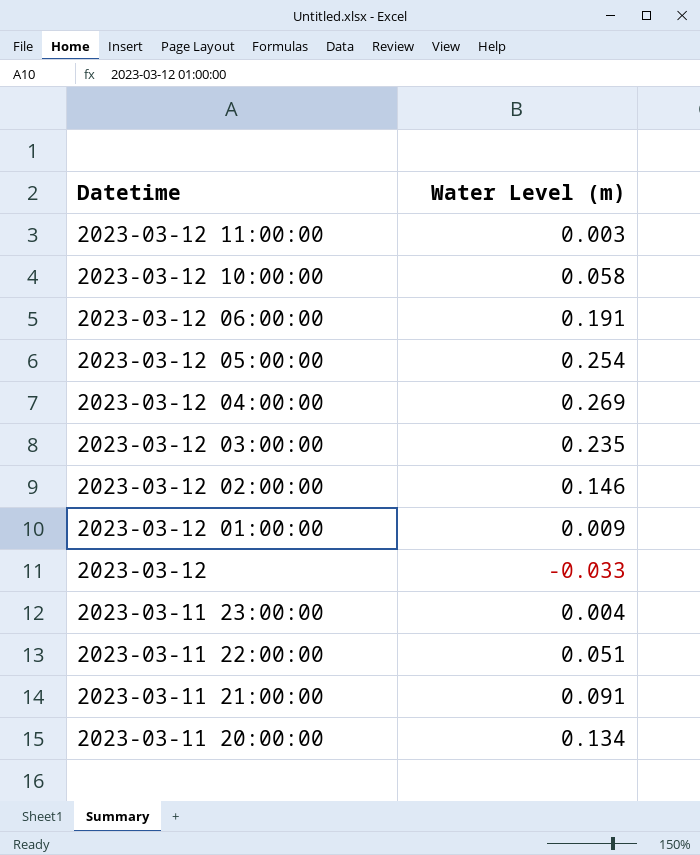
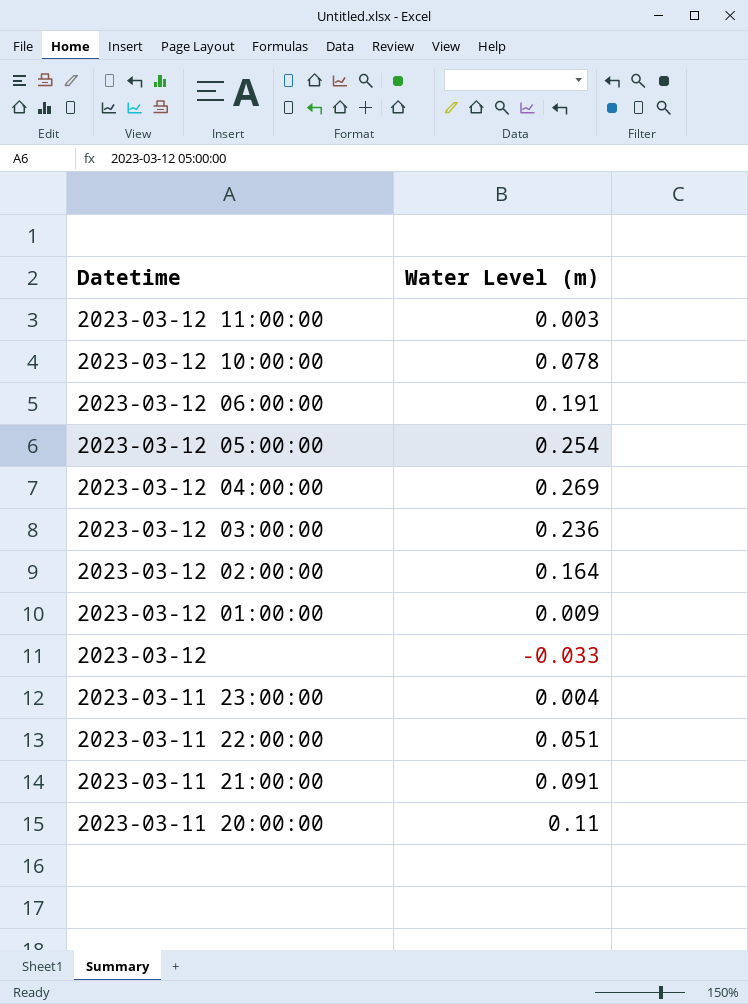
2023-03-12 10:00:00 | Water Level (m): 0.058 -> 0.078
2023-03-12 03:00:00 | Water Level (m): 0.235 -> 0.236
2023-03-12 02:00:00 | Water Level (m): 0.146 -> 0.164
2023-03-11 20:00:00 | Water Level (m): 0.134 -> 0.11

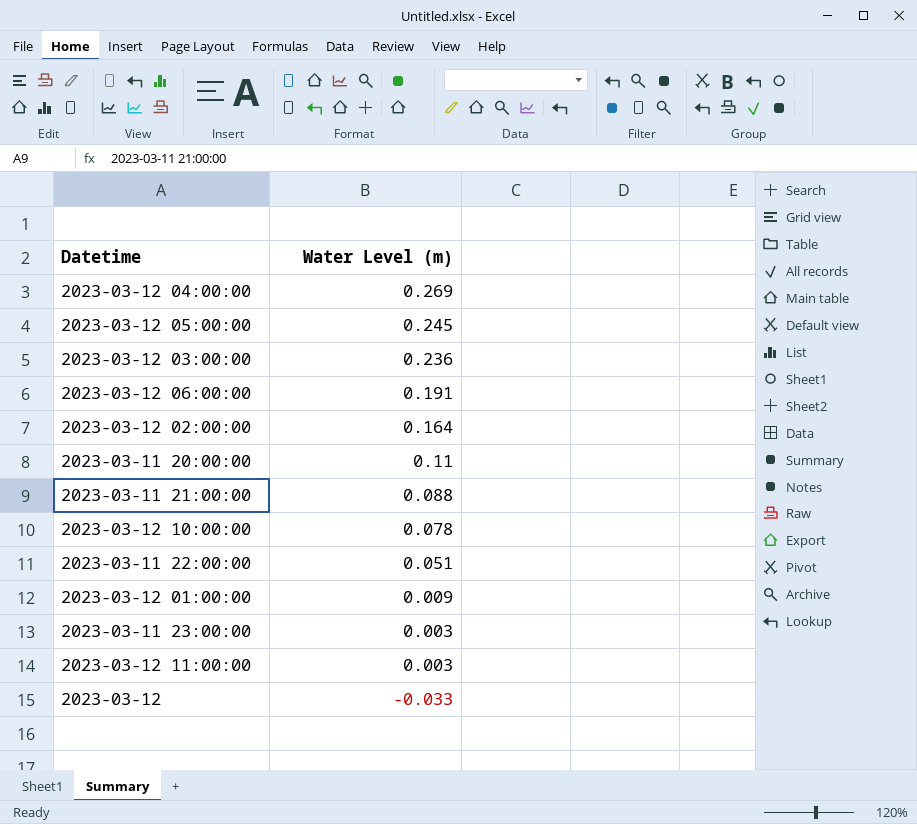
row order: Datetime descending -> Water Level (m) descending
2023-03-12 05:00:00 | Water Level (m): 0.254 -> 0.245
2023-03-11 21:00:00 | Water Level (m): 0.091 -> 0.088
2023-03-11 23:00:00 | Water Level (m): 0.004 -> 0.003

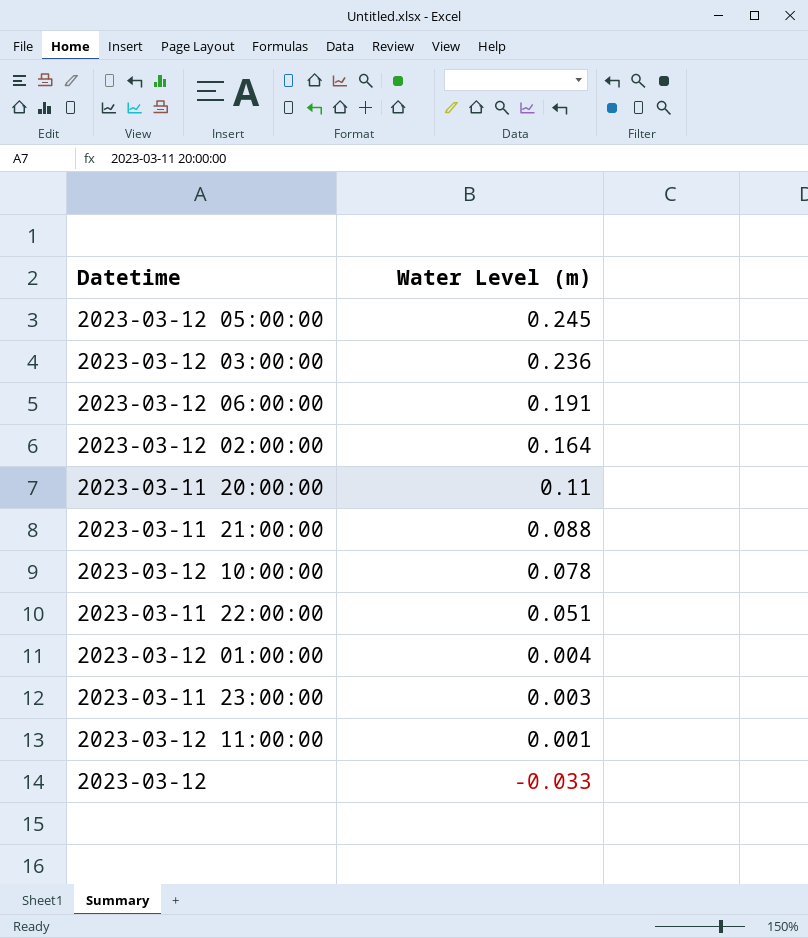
row 2023-03-12 04:00:00: 0.269 -> none
2023-03-12 01:00:00 | Water Level (m): 0.009 -> 0.004
2023-03-12 11:00:00 | Water Level (m): 0.003 -> 0.001

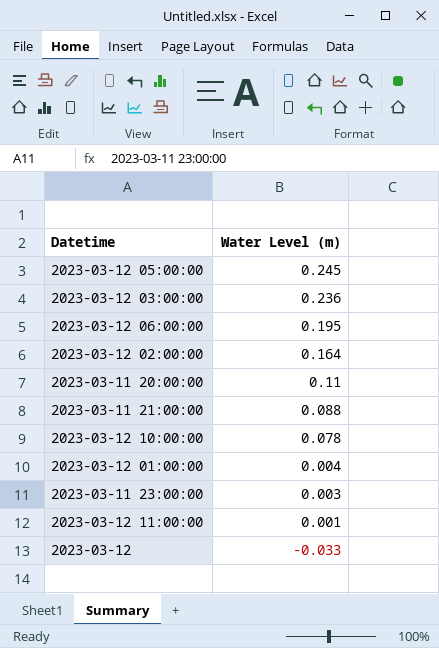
row 2023-03-11 22:00:00: 0.051 -> none
2023-03-12 06:00:00 | Water Level (m): 0.191 -> 0.195

